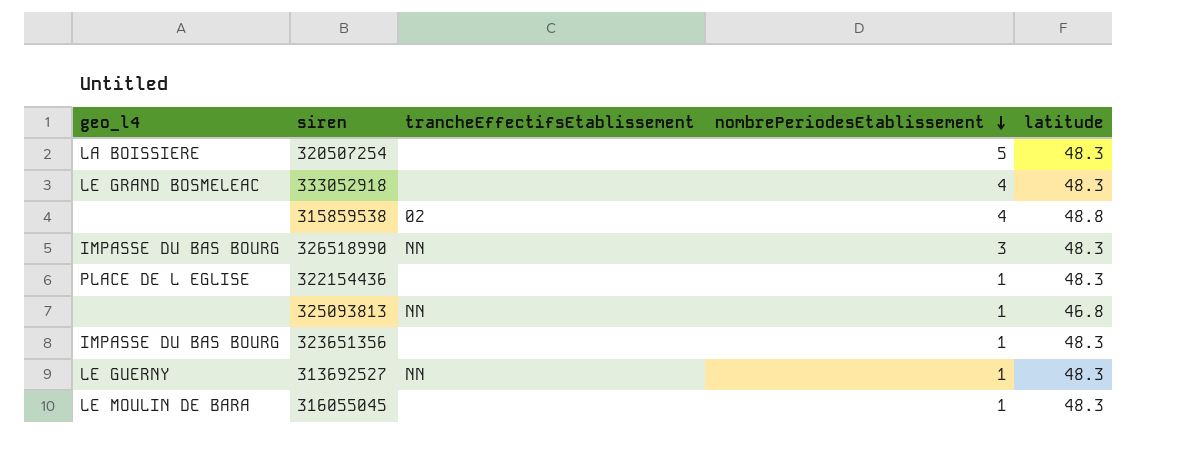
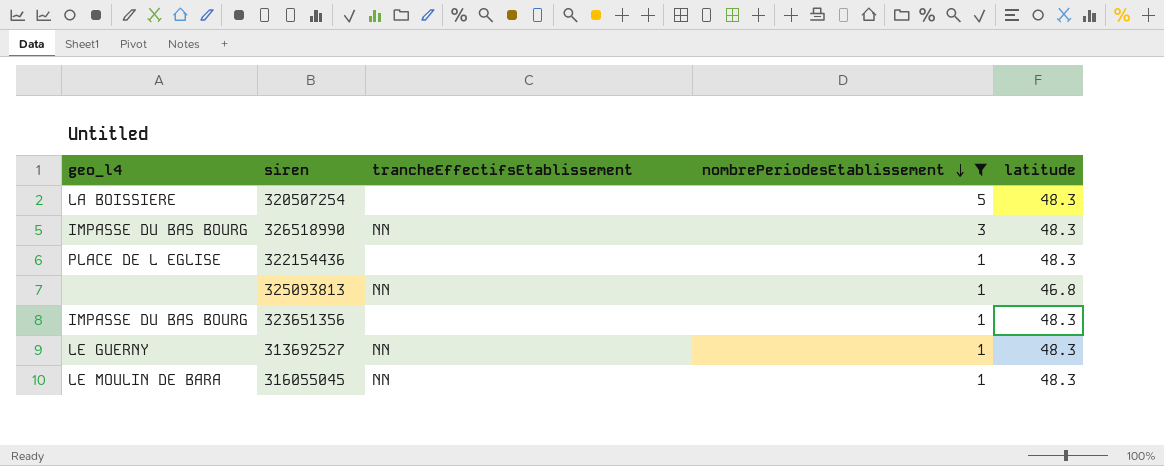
filter: none -> nombrePeriodesEtablissement != 4
316055045 | trancheEffectifsEtablissement: none -> NN

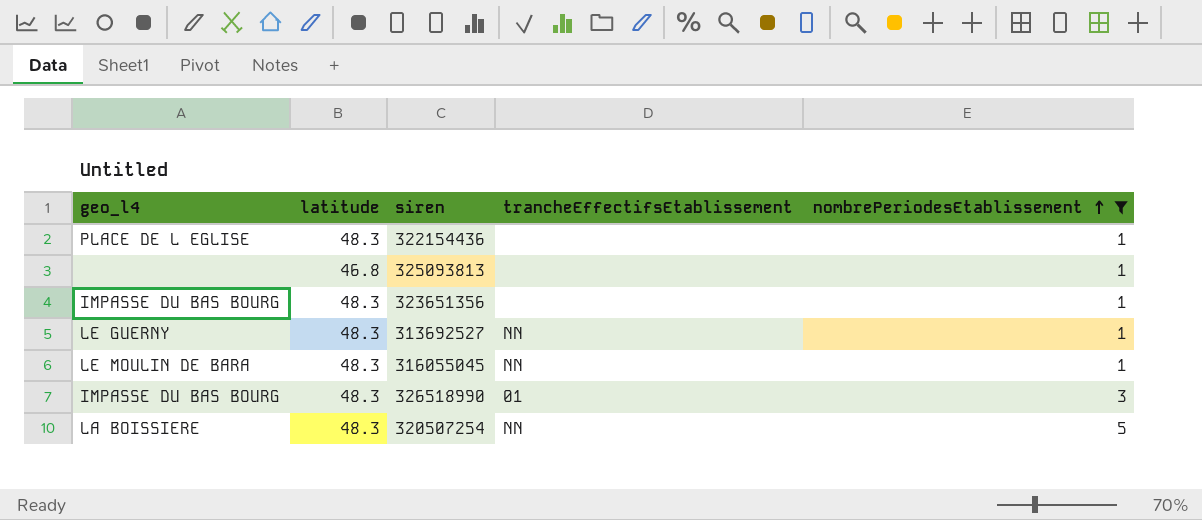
row order: nombrePeriodesEtablissement descending -> nombrePeriodesEtablissement ascending
column latitude | position: 5 -> 2
325093813 | trancheEffectifsEtablissement: NN -> none
326518990 | trancheEffectifsEtablissement: NN -> 01
320507254 | trancheEffectifsEtablissement: none -> NN

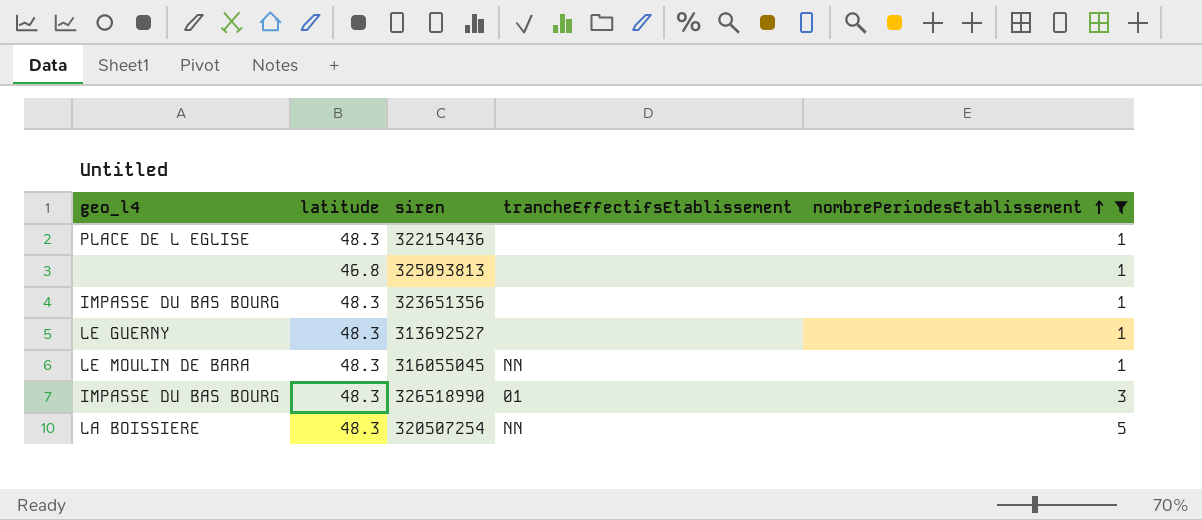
313692527 | trancheEffectifsEtablissement: NN -> none

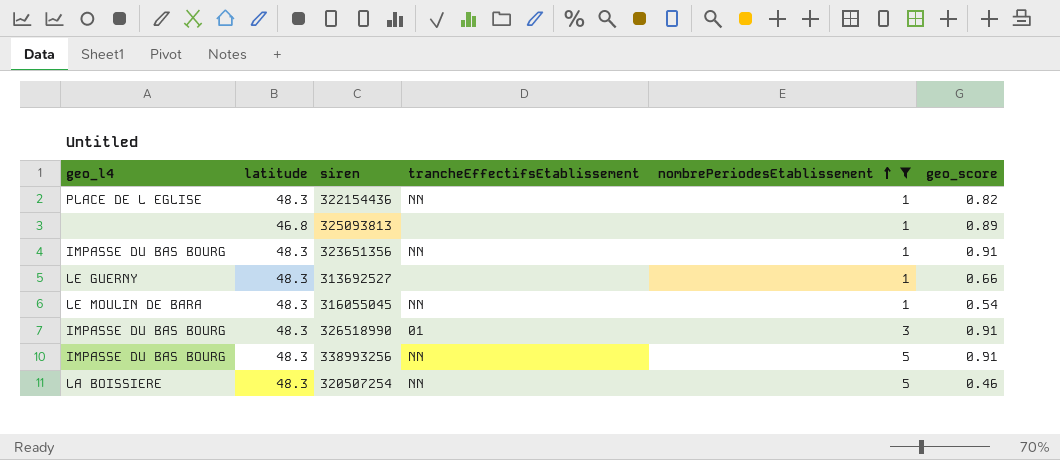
column geo_score | position: none -> 6
322154436 | trancheEffectifsEtablissement: none -> NN
323651356 | trancheEffectifsEtablissement: none -> NN
row 338993256: none -> IMPASSE DU BAS BOURG | 48.3 | NN | 5 | 0.91

